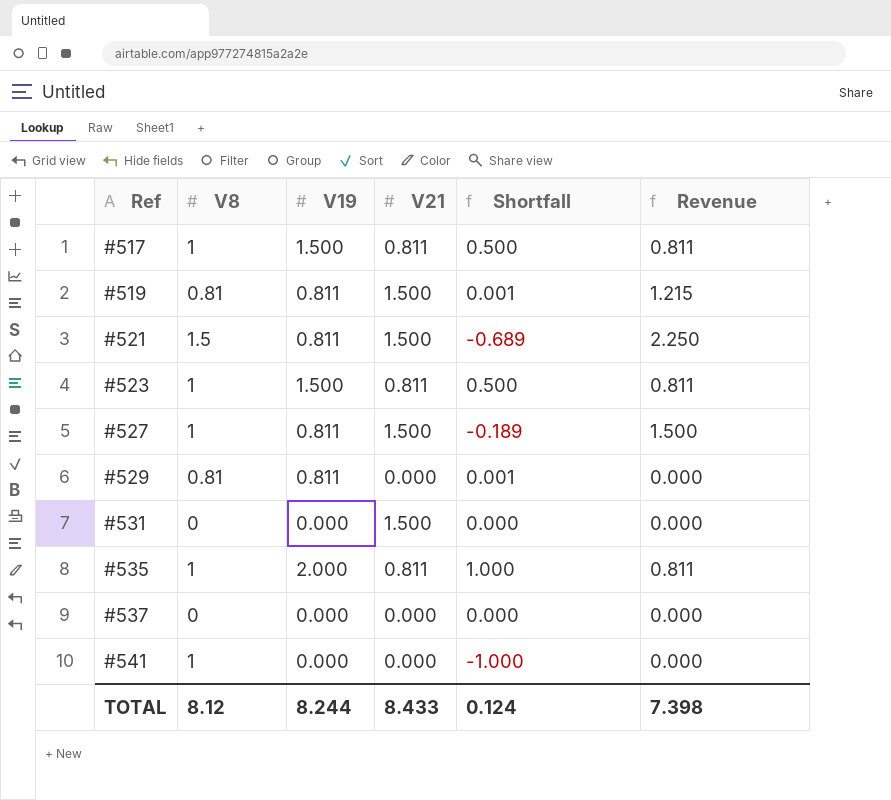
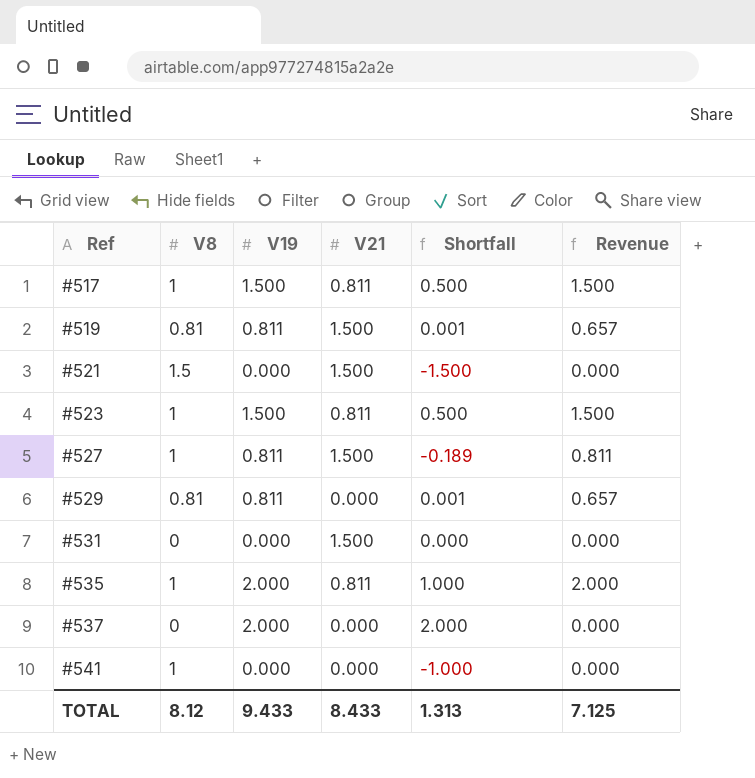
column Revenue | formula: [V8] * [V21] -> [V8] * [V19]
#521 | V19: 0.811 -> 0.000
#521 | Shortfall: -0.689 -> -1.500
#537 | V19: 0.000 -> 2.000
#537 | Shortfall: 0.000 -> 2.000
TOTAL | V19: 8.244 -> 9.433
TOTAL | Shortfall: 0.124 -> 1.313
TOTAL | Revenue: 7.398 -> 7.125

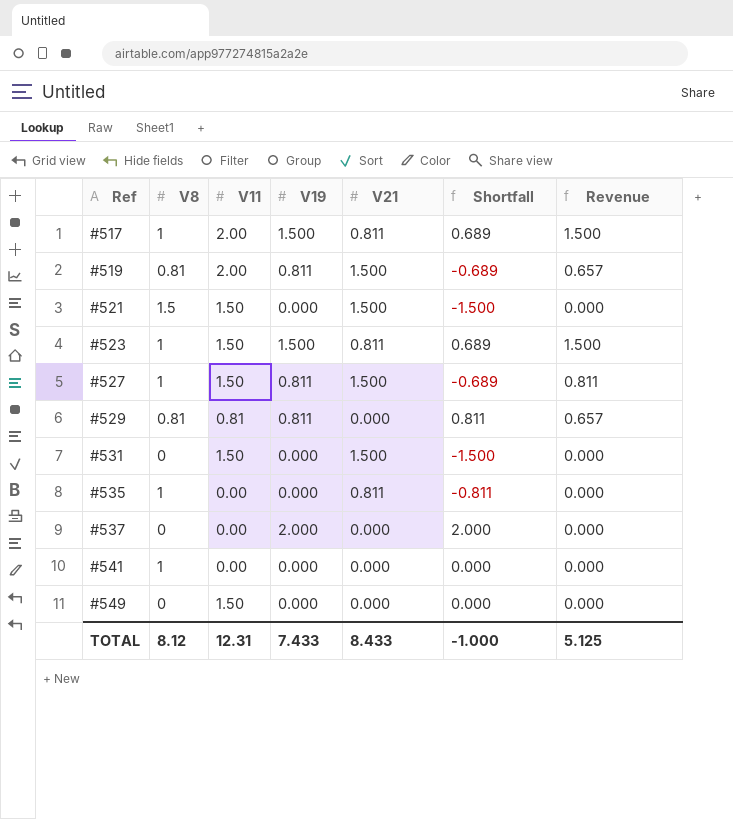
column V11 | position: none -> 3
column Shortfall | formula: [V19] - [V8] -> [V19] - [V21]
#535 | V19: 2.000 -> 0.000
#535 | Revenue: 2.000 -> 0.000
row #549: none -> 0 | 1.50 | 0.000 | 0.000 | 0.000 | 0.000
TOTAL | V19: 9.433 -> 7.433
TOTAL | Shortfall: 1.313 -> -1.000
TOTAL | Revenue: 7.125 -> 5.125

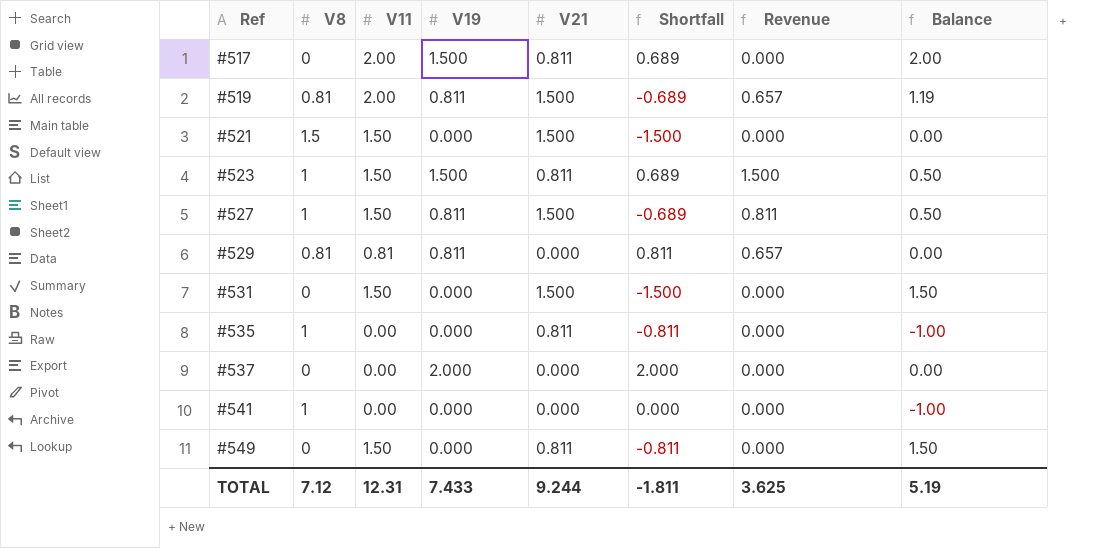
column Balance | formula: none -> [V11] - [V8]
#517 | V8: 1 -> 0
#517 | Revenue: 1.500 -> 0.000
#549 | V21: 0.000 -> 0.811
#549 | Shortfall: 0.000 -> -0.811
TOTAL | V8: 8.12 -> 7.12
TOTAL | V21: 8.433 -> 9.244
TOTAL | Shortfall: -1.000 -> -1.811
TOTAL | Revenue: 5.125 -> 3.625

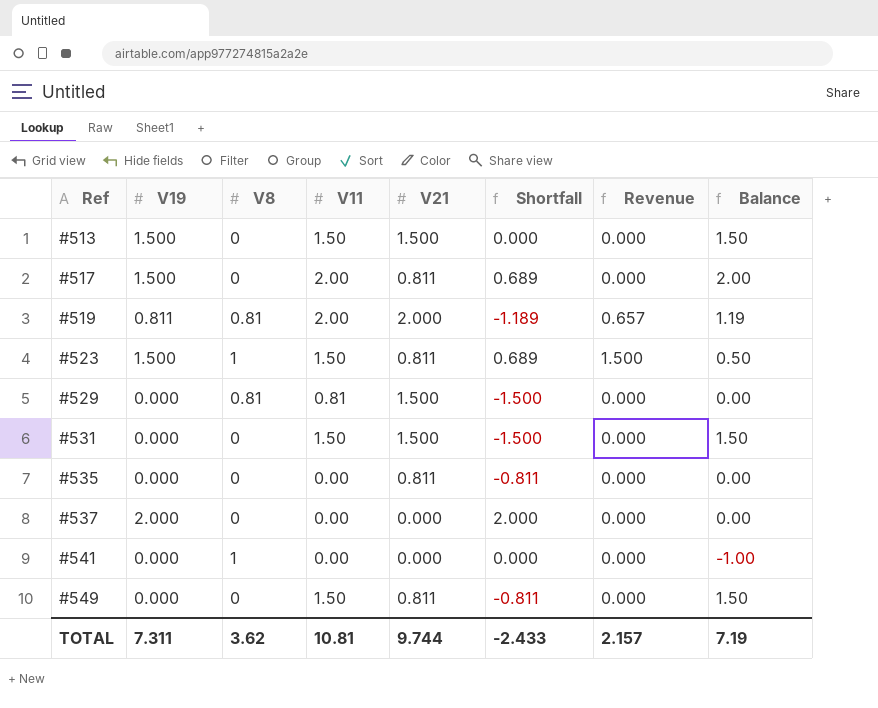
column V19 | position: 4 -> 2
row #521: 1.5 | 1.50 | 0.000 | 1.500 | -1.500 | 0.000 | 0.00 -> none
row #527: 1 | 1.50 | 0.811 | 1.500 | -0.689 | 0.811 | 0.50 -> none
row #513: none -> 1.500 | 0 | 1.50 | 1.500 | 0.000 | 0.000 | 1.50
#519 | V21: 1.500 -> 2.000
#519 | Shortfall: -0.689 -> -1.189
#529 | V19: 0.811 -> 0.000
#529 | V21: 0.000 -> 1.500
#529 | Shortfall: 0.811 -> -1.500
#529 | Revenue: 0.657 -> 0.000
#535 | V8: 1 -> 0
#535 | Balance: -1.00 -> 0.00
TOTAL | V19: 7.433 -> 7.311
TOTAL | V8: 7.12 -> 3.62
TOTAL | V11: 12.31 -> 10.81
TOTAL | V21: 9.244 -> 9.744
TOTAL | Shortfall: -1.811 -> -2.433
TOTAL | Revenue: 3.625 -> 2.157
TOTAL | Balance: 5.19 -> 7.19

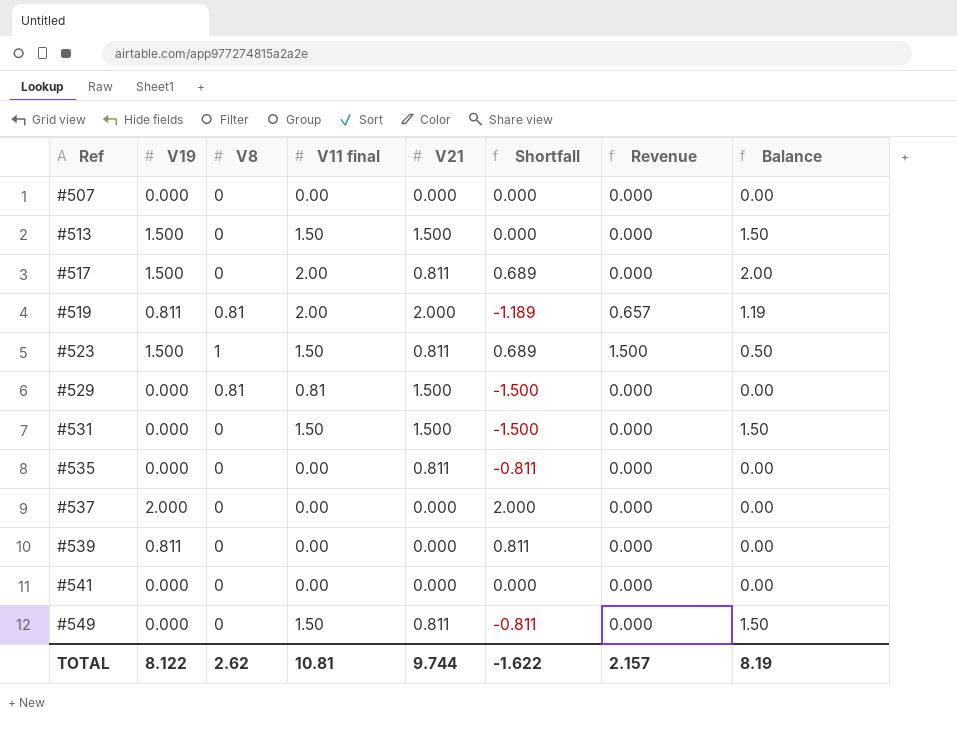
column name: V11 -> V11 final
row #507: none -> 0.000 | 0 | 0.00 | 0.000 | 0.000 | 0.000 | 0.00
row #539: none -> 0.811 | 0 | 0.00 | 0.000 | 0.811 | 0.000 | 0.00
#541 | V8: 1 -> 0
#541 | Balance: -1.00 -> 0.00
TOTAL | V19: 7.311 -> 8.122
TOTAL | V8: 3.62 -> 2.62
TOTAL | Shortfall: -2.433 -> -1.622
TOTAL | Balance: 7.19 -> 8.19

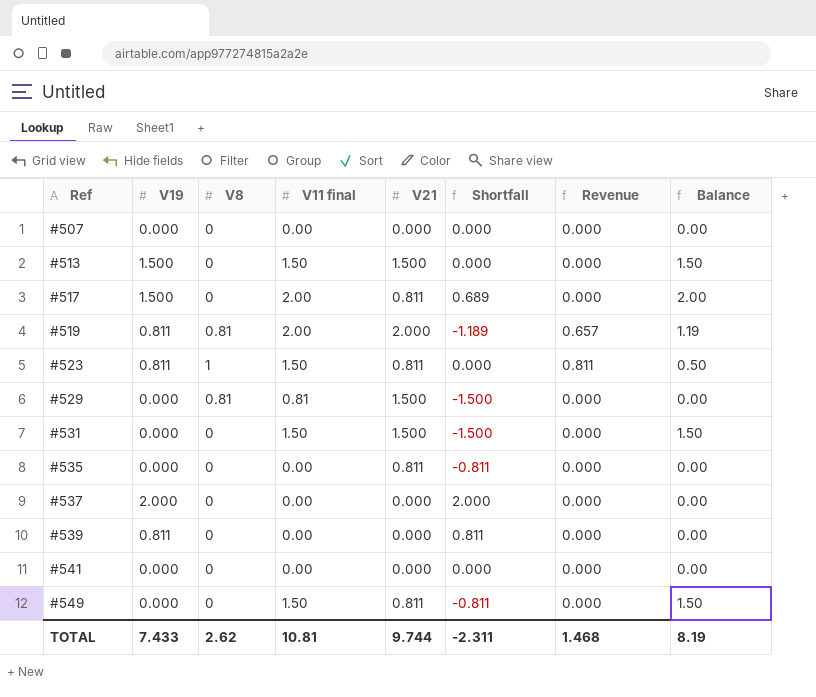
#523 | V19: 1.500 -> 0.811
#523 | Shortfall: 0.689 -> 0.000
#523 | Revenue: 1.500 -> 0.811
TOTAL | V19: 8.122 -> 7.433
TOTAL | Shortfall: -1.622 -> -2.311
TOTAL | Revenue: 2.157 -> 1.468

